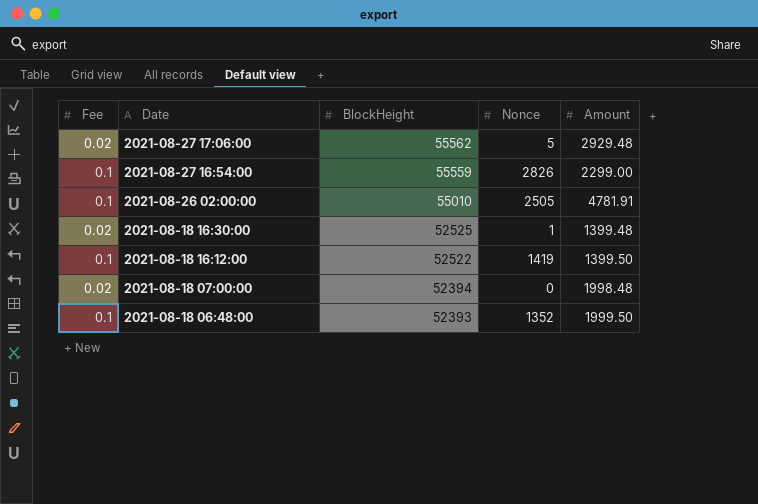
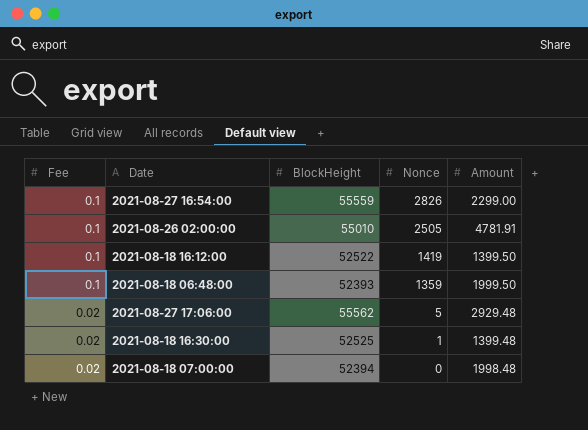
row order: Date descending -> Fee descending
2021-08-18 06:48:00 | Nonce: 1352 -> 1359

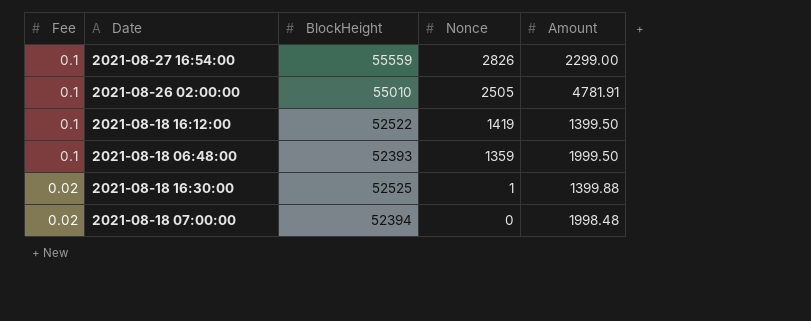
row 2021-08-27 17:06:00: 0.02 | 55562 | 5 | 2929.48 -> none
2021-08-18 16:30:00 | Amount: 1399.48 -> 1399.88

